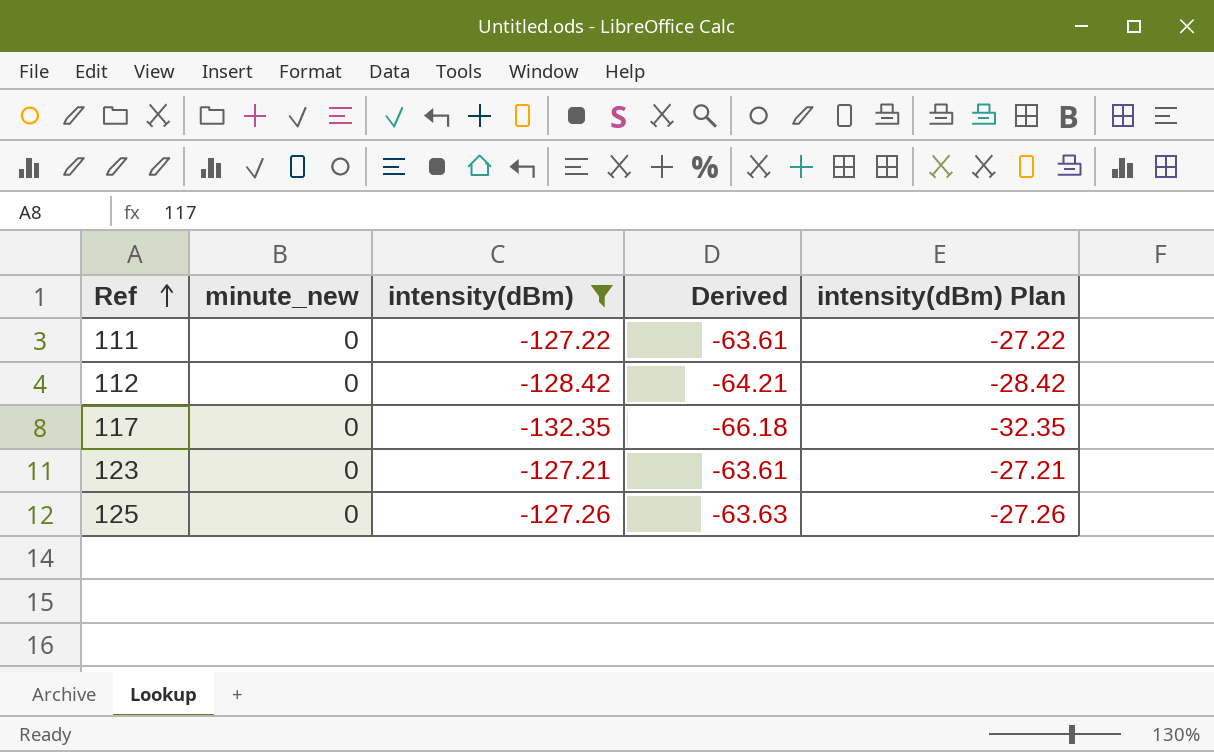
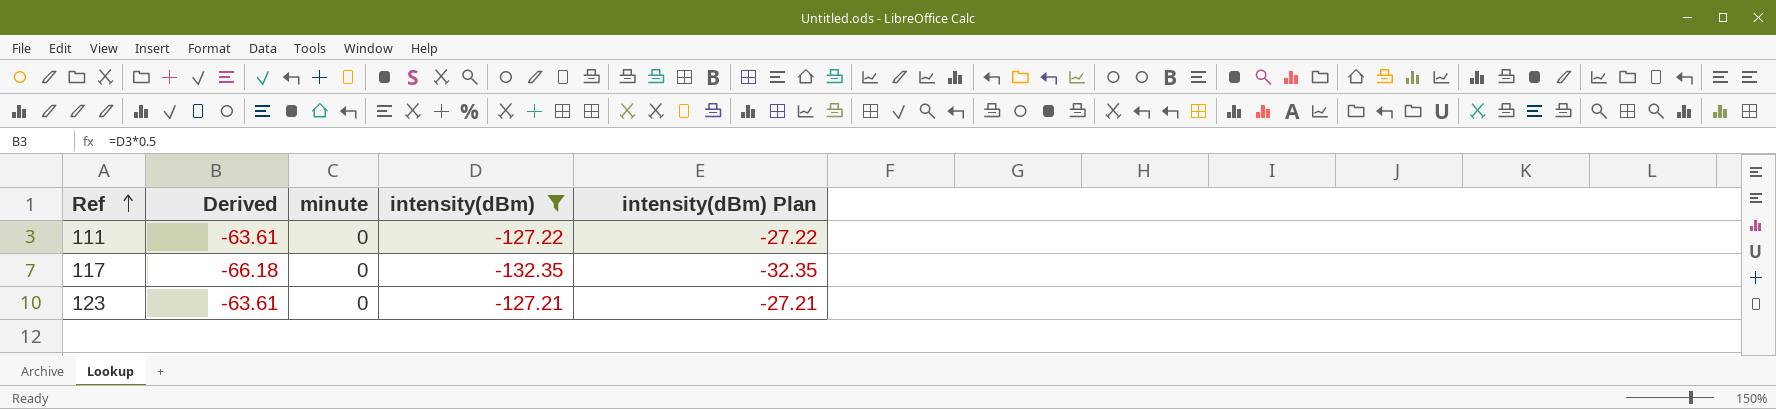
column Derived | position: 4 -> 2
column name: minute_new -> minute
row 112: 0 | -128.42 | -64.21 | -28.42 -> none
row 125: 0 | -127.26 | -63.63 | -27.26 -> none

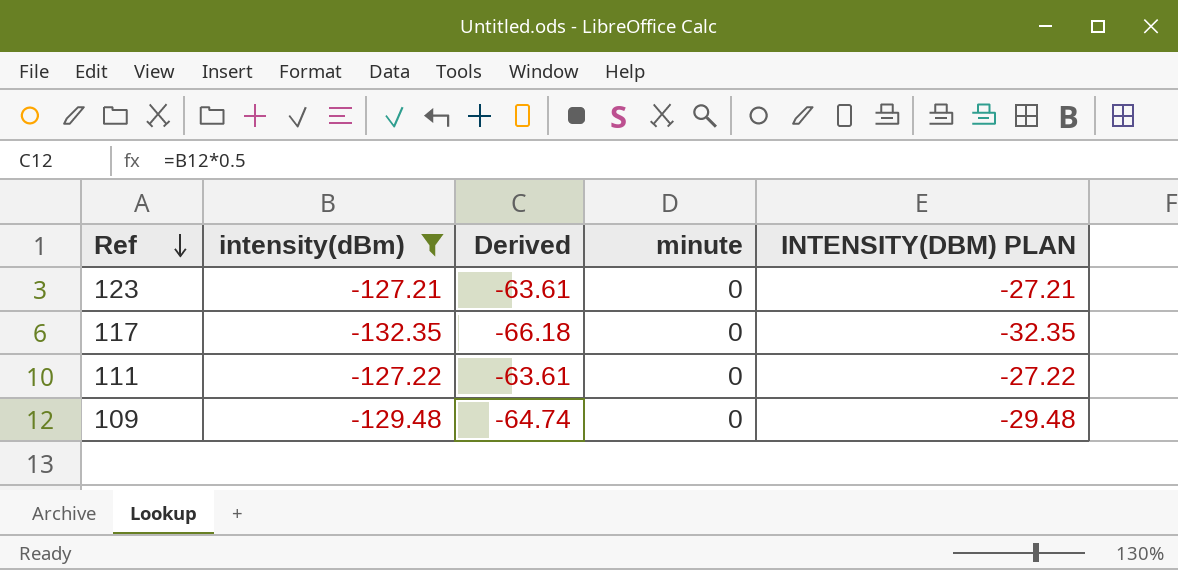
row order: Ref ascending -> Ref descending
column intensity(dBm) | position: 4 -> 2
column name: intensity(dBm) Plan -> INTENSITY(DBM) PLAN
row 109: none -> -129.48 | -64.74 | 0 | -29.48

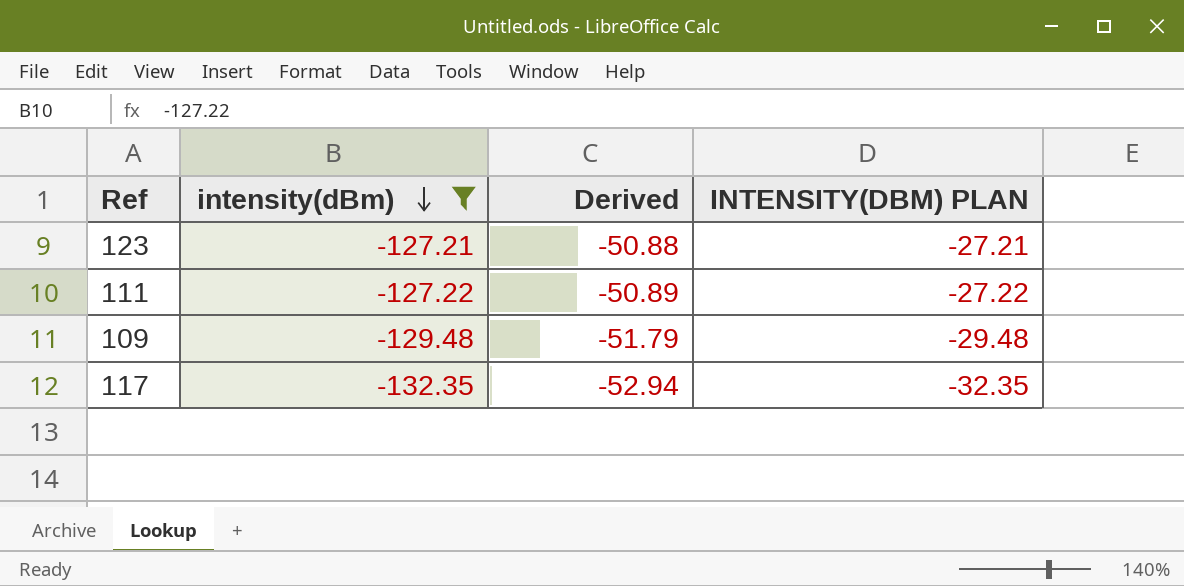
row order: Ref descending -> intensity(dBm) descending
column minute | position: 4 -> none
column Derived | formula: [intensity(dBm)] * 0.5 -> [intensity(dBm)] * 0.4

